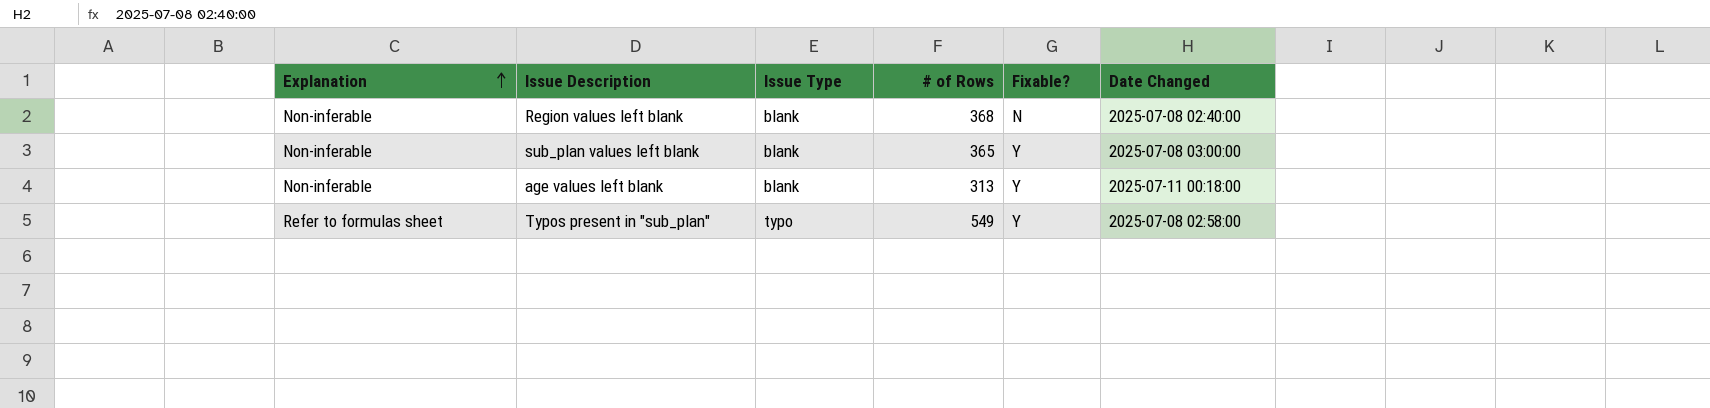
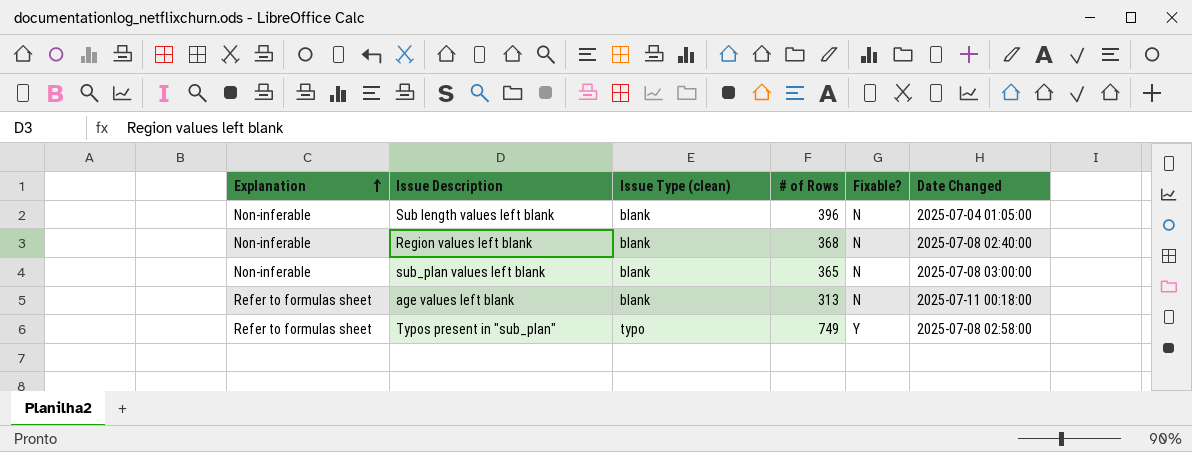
column name: Issue Type -> Issue Type (clean)
row Sub length values left blank: none -> Non-inferable | blank | 396 | N | 2025-07-04 01:05:00
sub_plan values left blank | Fixable?: Y -> N
age values left blank | Explanation: Non-inferable -> Refer to formulas sheet
age values left blank | Fixable?: Y -> N
Typos present in "sub_plan" | # of Rows: 549 -> 749

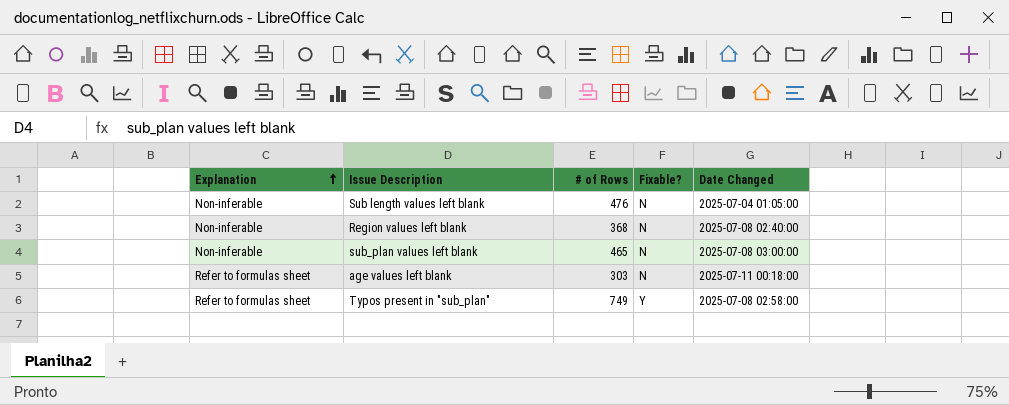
column Issue Type (clean) | position: 3 -> none
Sub length values left blank | # of Rows: 396 -> 476
sub_plan values left blank | # of Rows: 365 -> 465
age values left blank | # of Rows: 313 -> 303

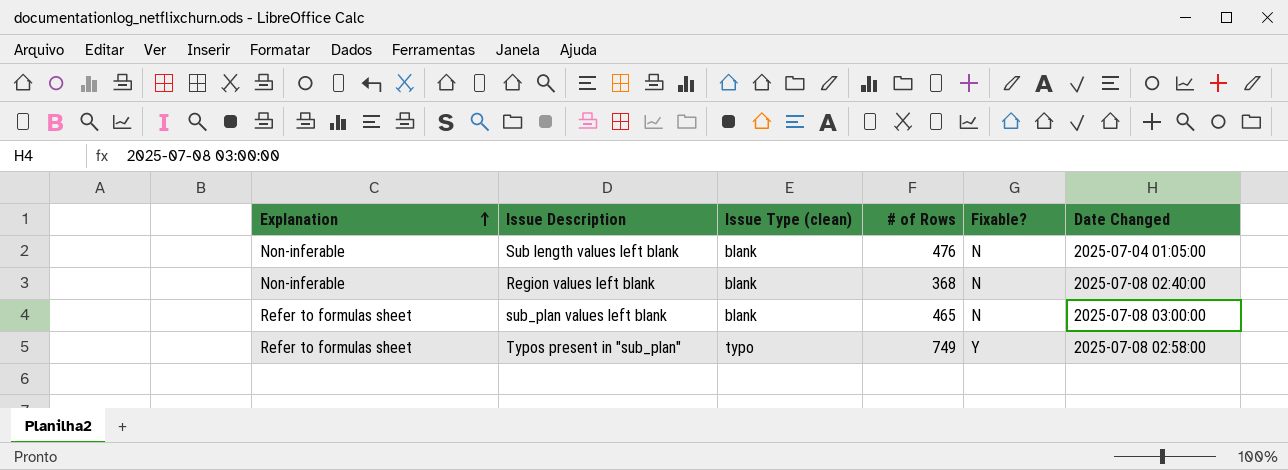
column Issue Type (clean) | position: none -> 3
row age values left blank: Refer to formulas sheet | 303 | N | 2025-07-11 00:18:00 -> none
sub_plan values left blank | Explanation: Non-inferable -> Refer to formulas sheet

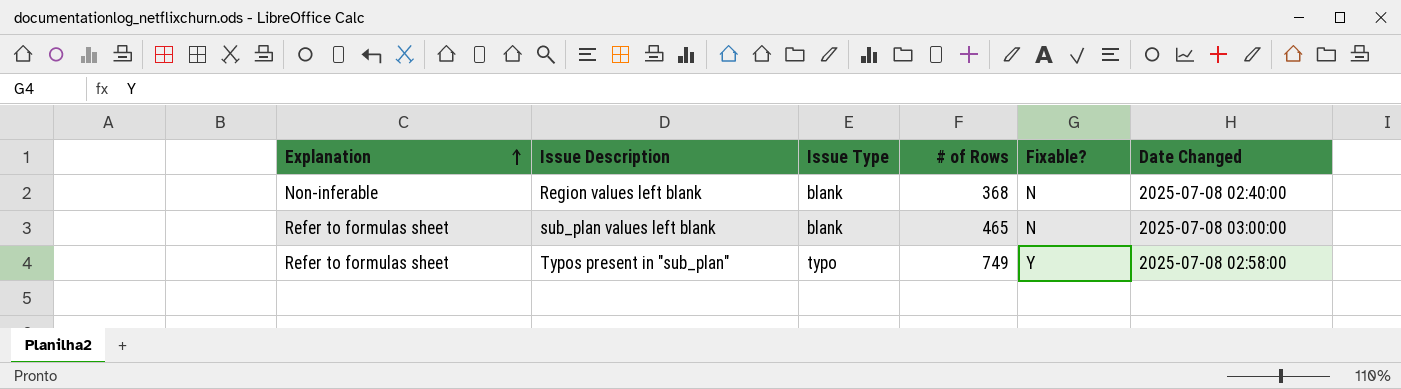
column name: Issue Type (clean) -> Issue Type
row Sub length values left blank: Non-inferable | blank | 476 | N | 2025-07-04 01:05:00 -> none

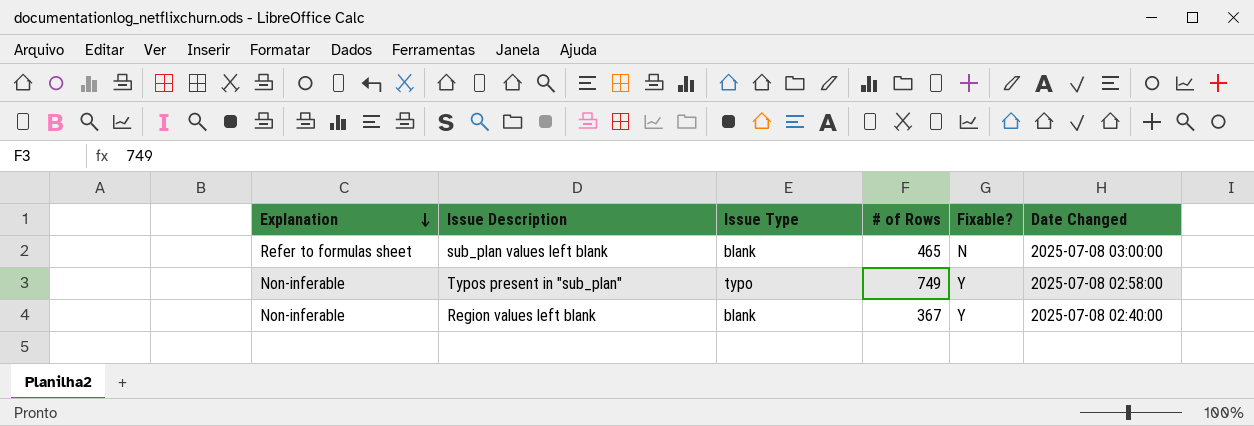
row order: Explanation ascending -> Explanation descending
Typos present in "sub_plan" | Explanation: Refer to formulas sheet -> Non-inferable
Region values left blank | # of Rows: 368 -> 367
Region values left blank | Fixable?: N -> Y

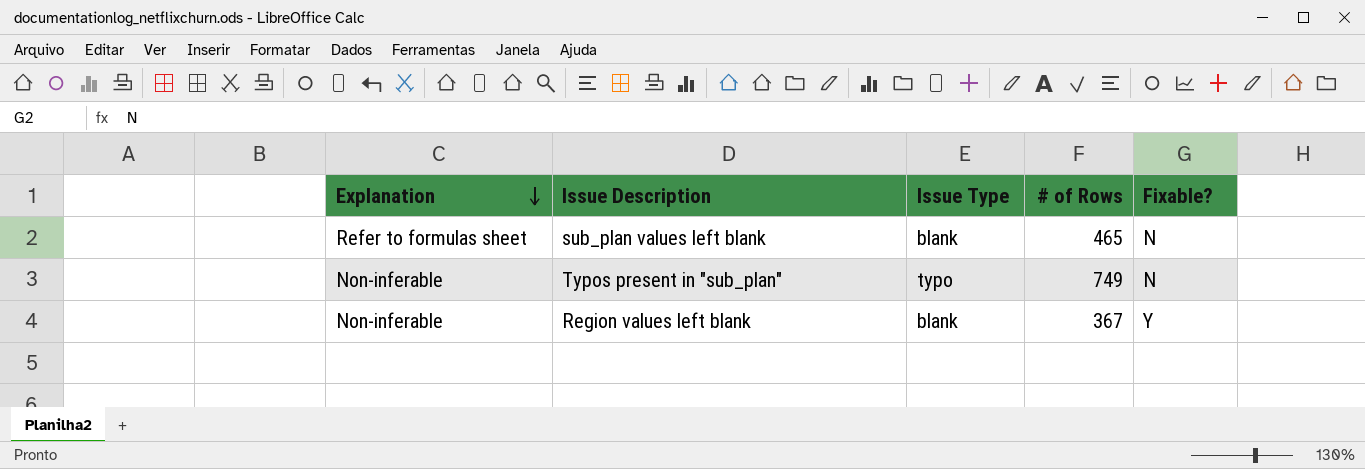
column Date Changed | position: 6 -> none
Typos present in "sub_plan" | Fixable?: Y -> N

